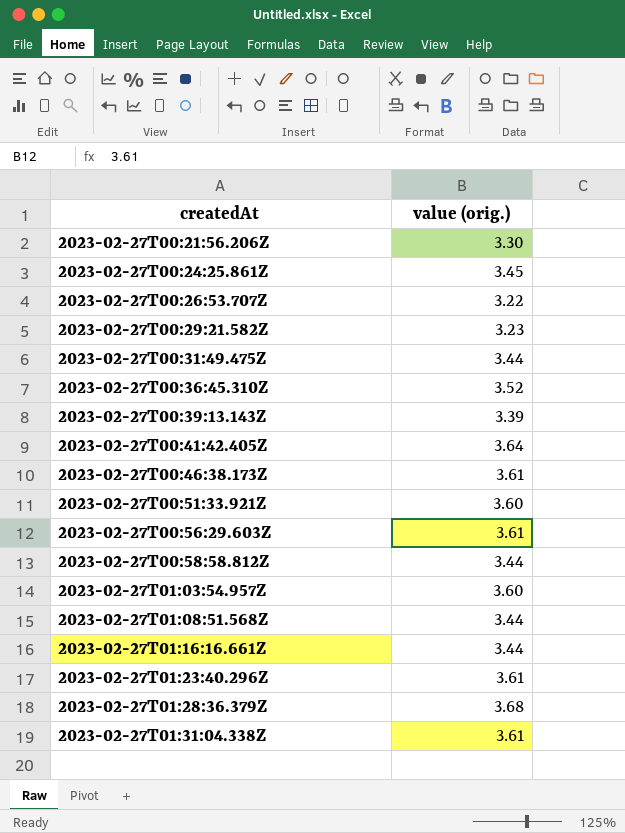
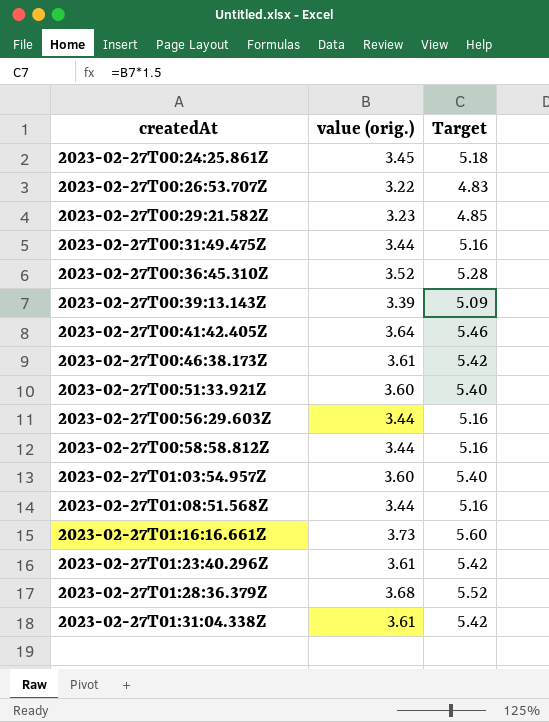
column Target | formula: none -> [value (orig.)] * 1.5
row 2023-02-27T00:21:56.206Z: 3.30 -> none
2023-02-27T00:56:29.603Z | value (orig.): 3.61 -> 3.44
2023-02-27T01:16:16.661Z | value (orig.): 3.44 -> 3.73

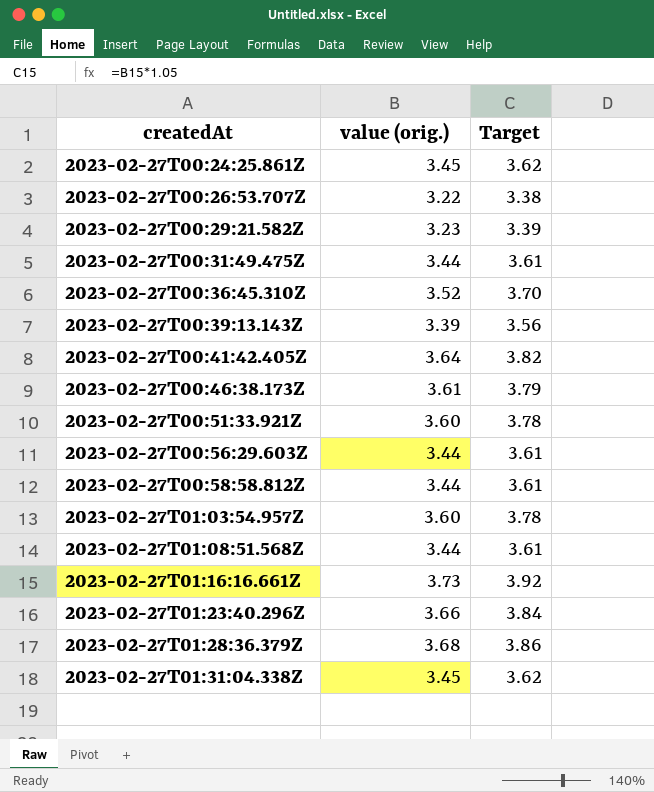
column Target | formula: [value (orig.)] * 1.5 -> [value (orig.)] * 1.05
2023-02-27T01:23:40.296Z | value (orig.): 3.61 -> 3.66
2023-02-27T01:31:04.338Z | value (orig.): 3.61 -> 3.45

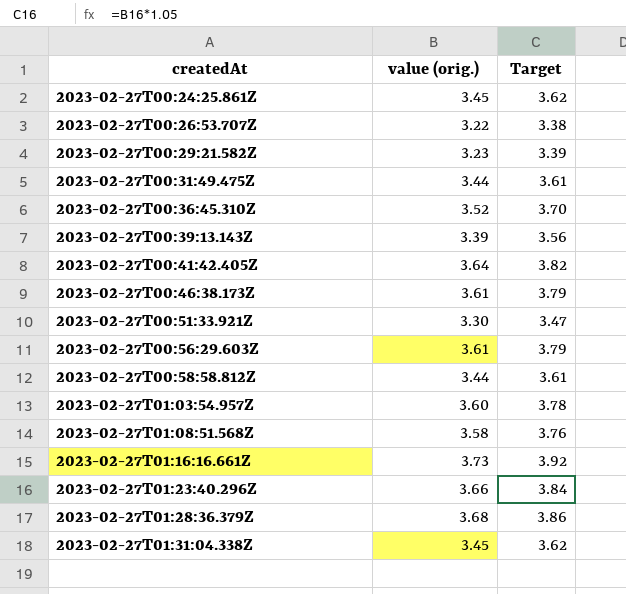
2023-02-27T00:51:33.921Z | value (orig.): 3.60 -> 3.30
2023-02-27T00:51:33.921Z | Target: 3.78 -> 3.47
2023-02-27T00:56:29.603Z | value (orig.): 3.44 -> 3.61
2023-02-27T00:56:29.603Z | Target: 3.61 -> 3.79
2023-02-27T01:08:51.568Z | value (orig.): 3.44 -> 3.58
2023-02-27T01:08:51.568Z | Target: 3.61 -> 3.76

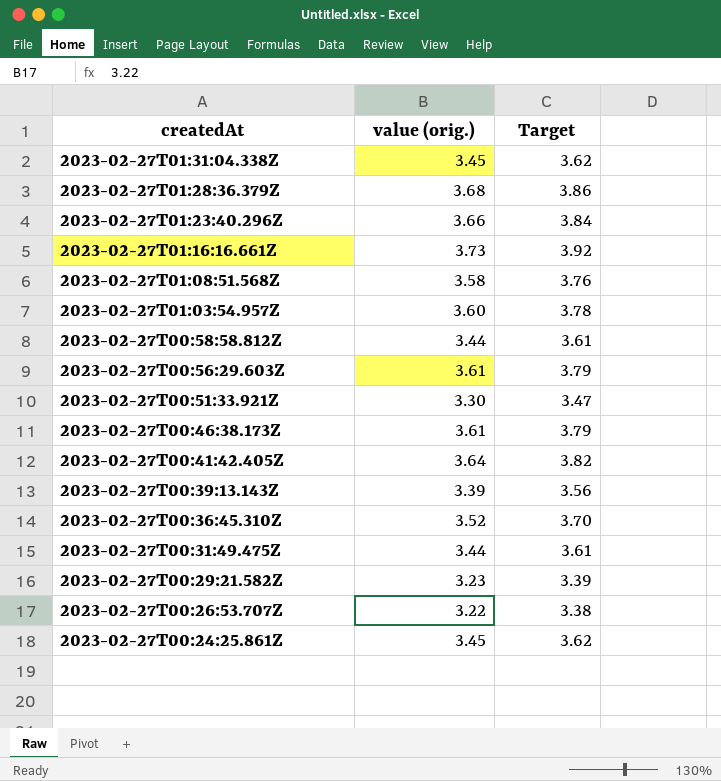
row order: createdAt ascending -> createdAt descending

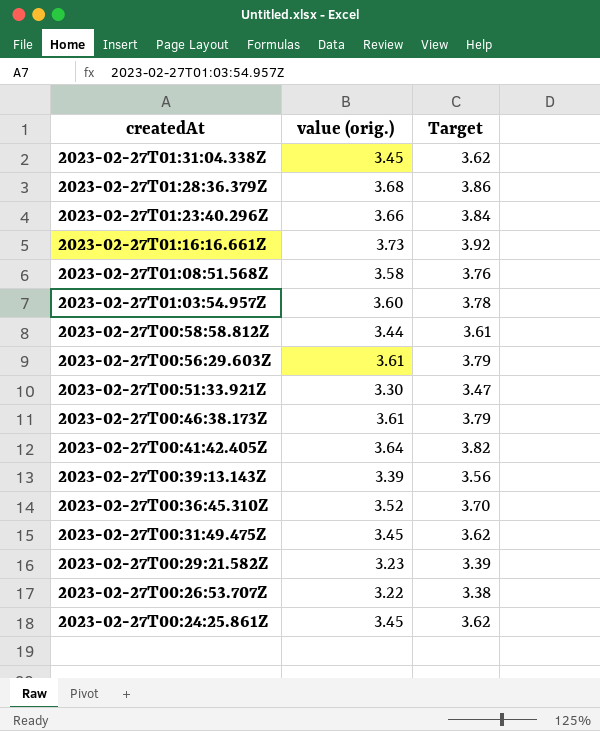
2023-02-27T00:31:49.475Z | value (orig.): 3.44 -> 3.45
2023-02-27T00:31:49.475Z | Target: 3.61 -> 3.62

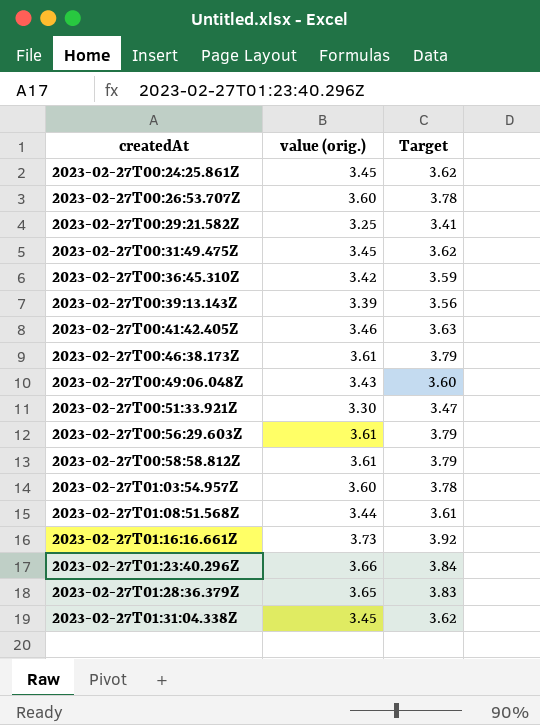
row order: createdAt descending -> createdAt ascending
2023-02-27T00:26:53.707Z | value (orig.): 3.22 -> 3.60
2023-02-27T00:26:53.707Z | Target: 3.38 -> 3.78
2023-02-27T00:29:21.582Z | value (orig.): 3.23 -> 3.25
2023-02-27T00:29:21.582Z | Target: 3.39 -> 3.41
2023-02-27T00:36:45.310Z | value (orig.): 3.52 -> 3.42
2023-02-27T00:36:45.310Z | Target: 3.70 -> 3.59
2023-02-27T00:41:42.405Z | value (orig.): 3.64 -> 3.46
2023-02-27T00:41:42.405Z | Target: 3.82 -> 3.63
row 2023-02-27T00:49:06.048Z: none -> 3.43 | 3.60
2023-02-27T00:58:58.812Z | value (orig.): 3.44 -> 3.61
2023-02-27T00:58:58.812Z | Target: 3.61 -> 3.79
2023-02-27T01:08:51.568Z | value (orig.): 3.58 -> 3.44
2023-02-27T01:08:51.568Z | Target: 3.76 -> 3.61
2023-02-27T01:28:36.379Z | value (orig.): 3.68 -> 3.65
2023-02-27T01:28:36.379Z | Target: 3.86 -> 3.83

